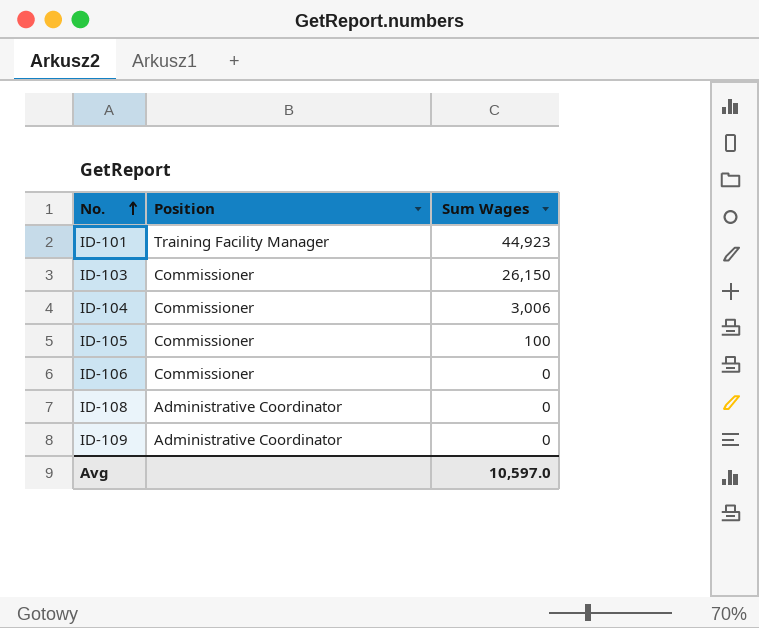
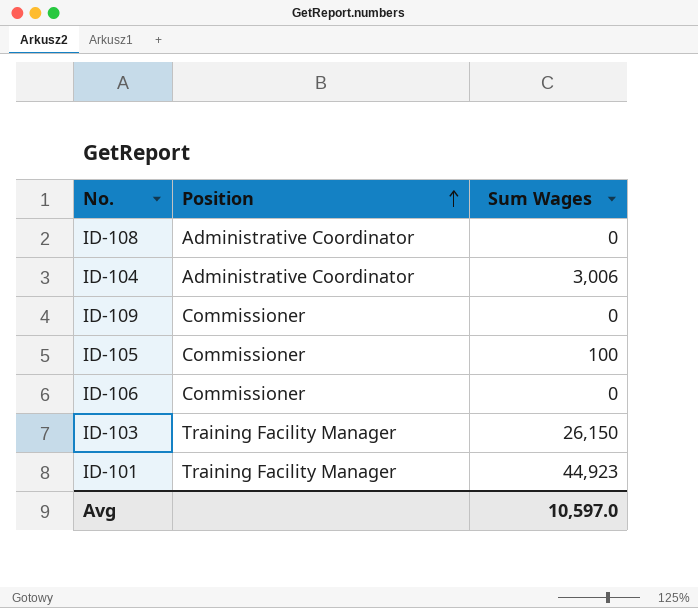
row order: No. ascending -> Position ascending
ID-104 | Position: Commissioner -> Administrative Coordinator
ID-109 | Position: Administrative Coordinator -> Commissioner
ID-103 | Position: Commissioner -> Training Facility Manager

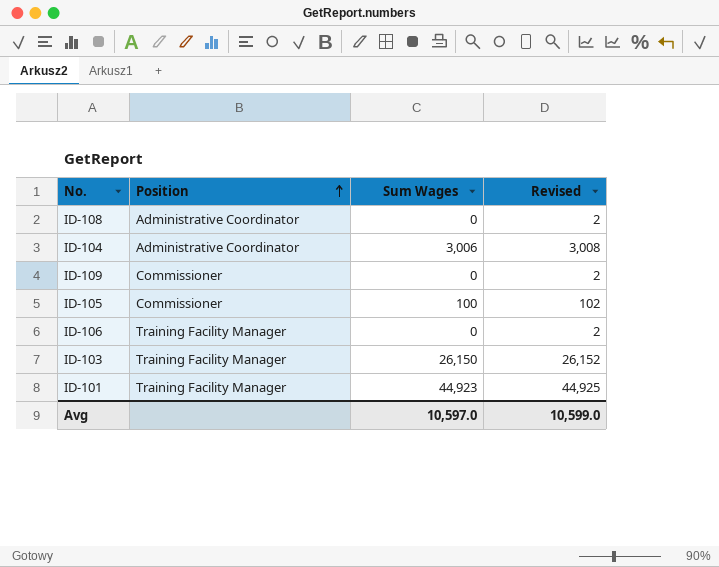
column Revised | formula: none -> [Sum Wages] + 2
ID-106 | Position: Commissioner -> Training Facility Manager

